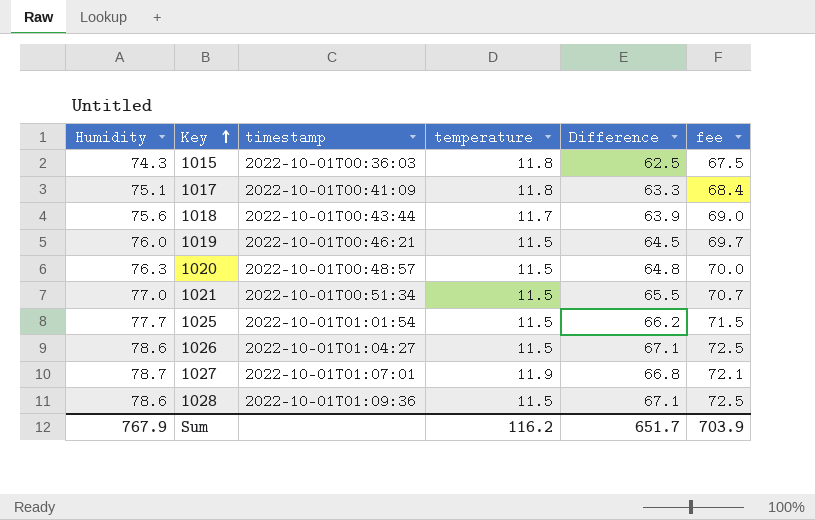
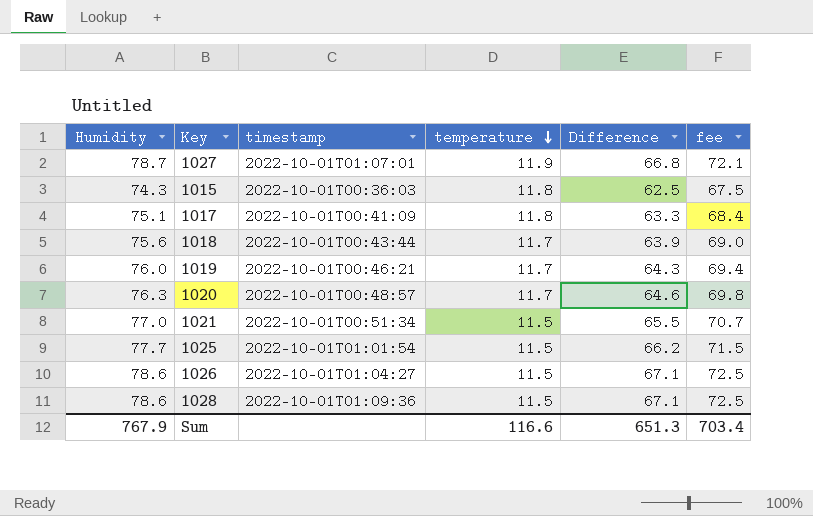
row order: Key ascending -> temperature descending
1019 | temperature: 11.5 -> 11.7
1019 | Difference: 64.5 -> 64.3
1019 | fee: 69.7 -> 69.4
1020 | temperature: 11.5 -> 11.7
1020 | Difference: 64.8 -> 64.6
1020 | fee: 70.0 -> 69.8
Sum | temperature: 116.2 -> 116.6
Sum | Difference: 651.7 -> 651.3
Sum | fee: 703.9 -> 703.4

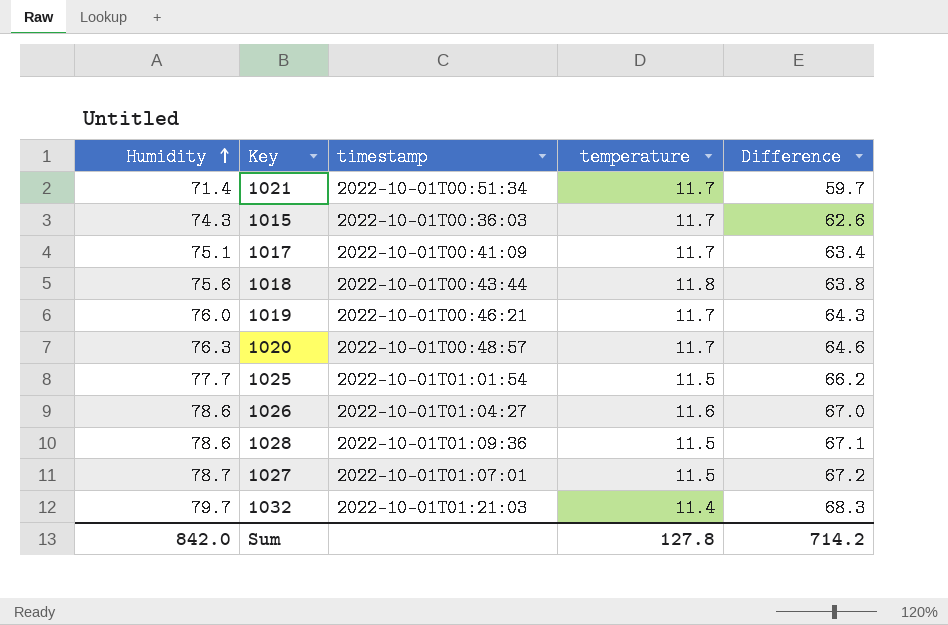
row order: temperature descending -> Humidity ascending
column fee | formula: [Difference] * 1.08 -> none
1021 | Humidity: 77.0 -> 71.4
1021 | temperature: 11.5 -> 11.7
1021 | Difference: 65.5 -> 59.7
1015 | temperature: 11.8 -> 11.7
1015 | Difference: 62.5 -> 62.6
1017 | temperature: 11.8 -> 11.7
1017 | Difference: 63.3 -> 63.4
1018 | temperature: 11.7 -> 11.8
1018 | Difference: 63.9 -> 63.8
1026 | temperature: 11.5 -> 11.6
1026 | Difference: 67.1 -> 67.0
1027 | temperature: 11.9 -> 11.5
1027 | Difference: 66.8 -> 67.2
row 1032: none -> 79.7 | 2022-10-01T01:21:03 | 11.4 | 68.3
Sum | Humidity: 767.9 -> 842.0
Sum | temperature: 116.6 -> 127.8
Sum | Difference: 651.3 -> 714.2

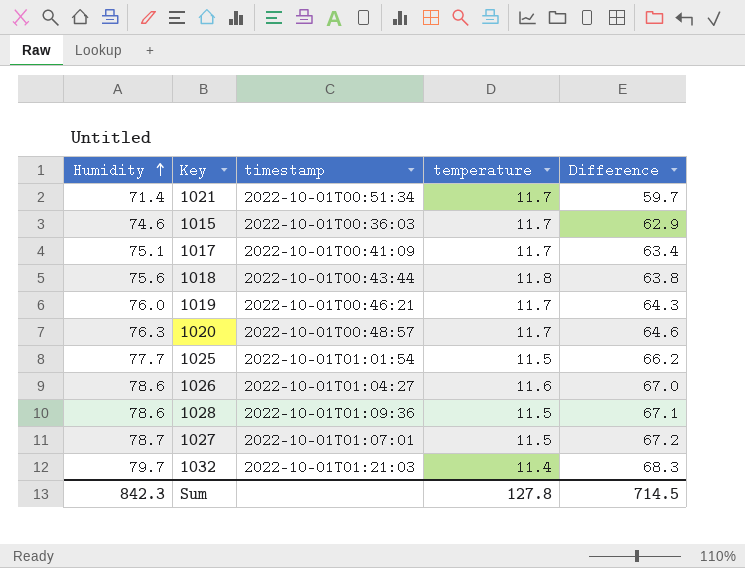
1015 | Humidity: 74.3 -> 74.6
1015 | Difference: 62.6 -> 62.9
Sum | Humidity: 842.0 -> 842.3
Sum | Difference: 714.2 -> 714.5

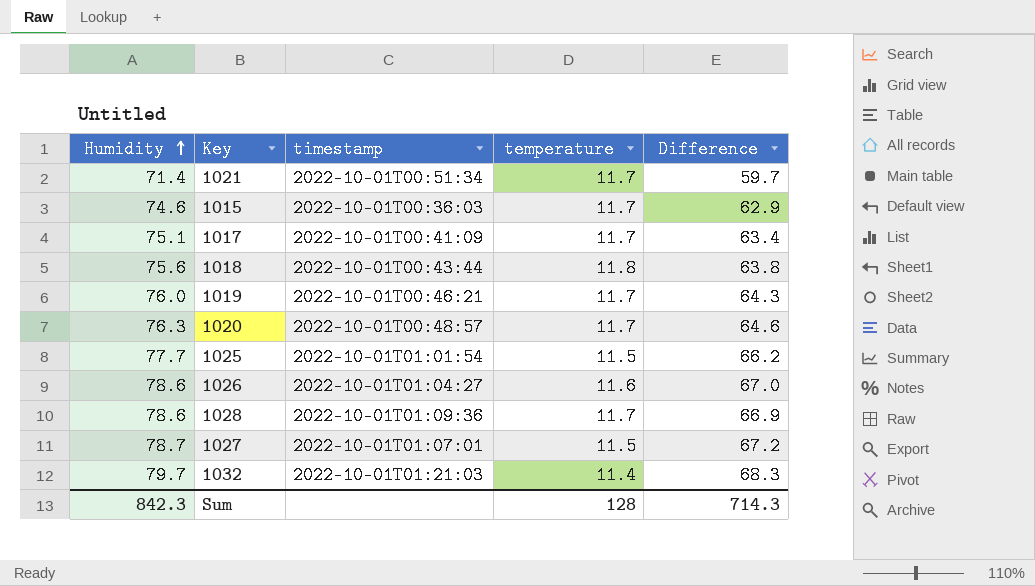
1028 | temperature: 11.5 -> 11.7
1028 | Difference: 67.1 -> 66.9
Sum | temperature: 127.8 -> 128
Sum | Difference: 714.5 -> 714.3

